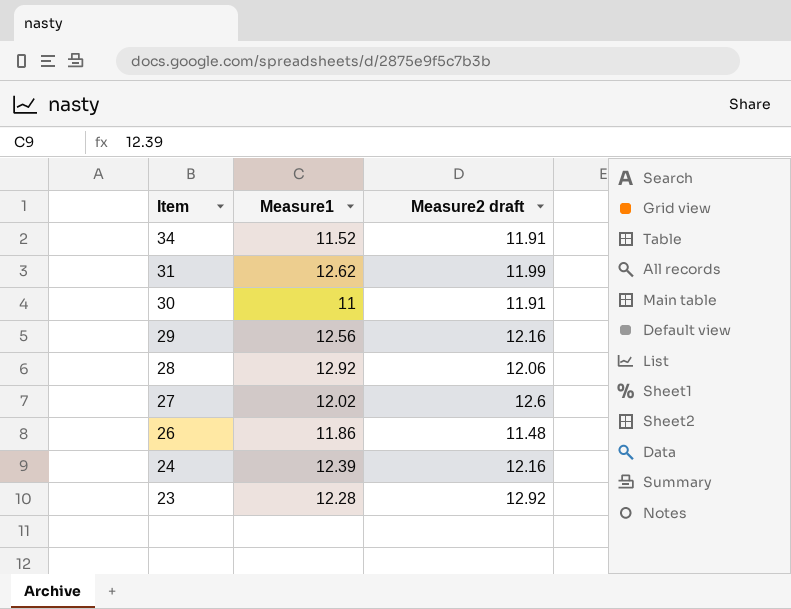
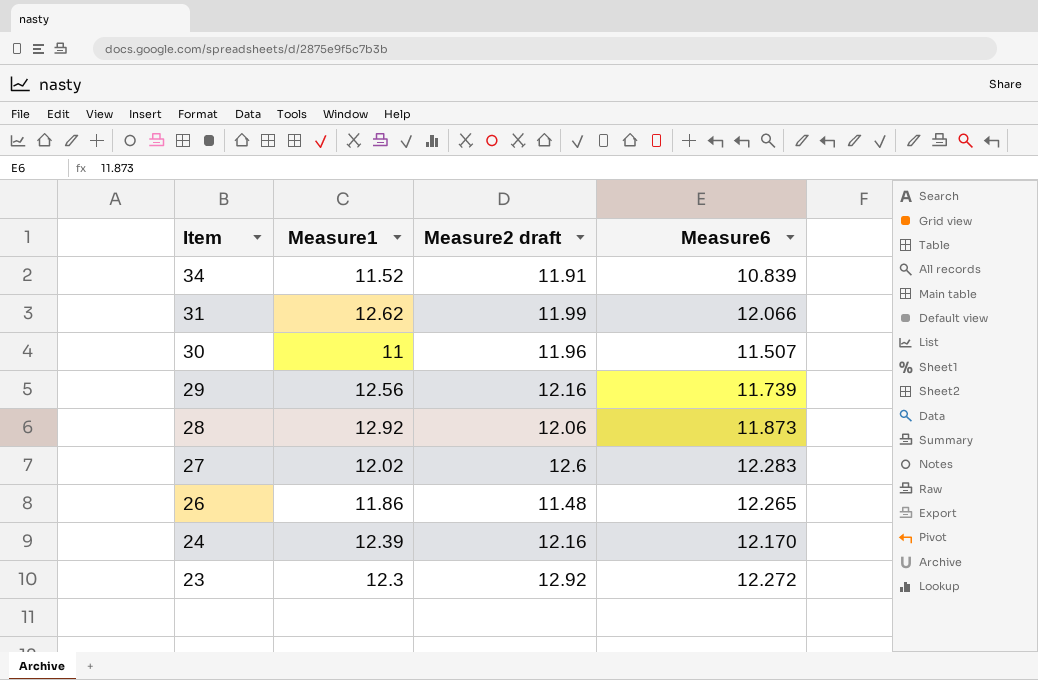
column Measure6 | position: none -> 4
30 | Measure2 draft: 11.91 -> 11.96
23 | Measure1: 12.28 -> 12.3

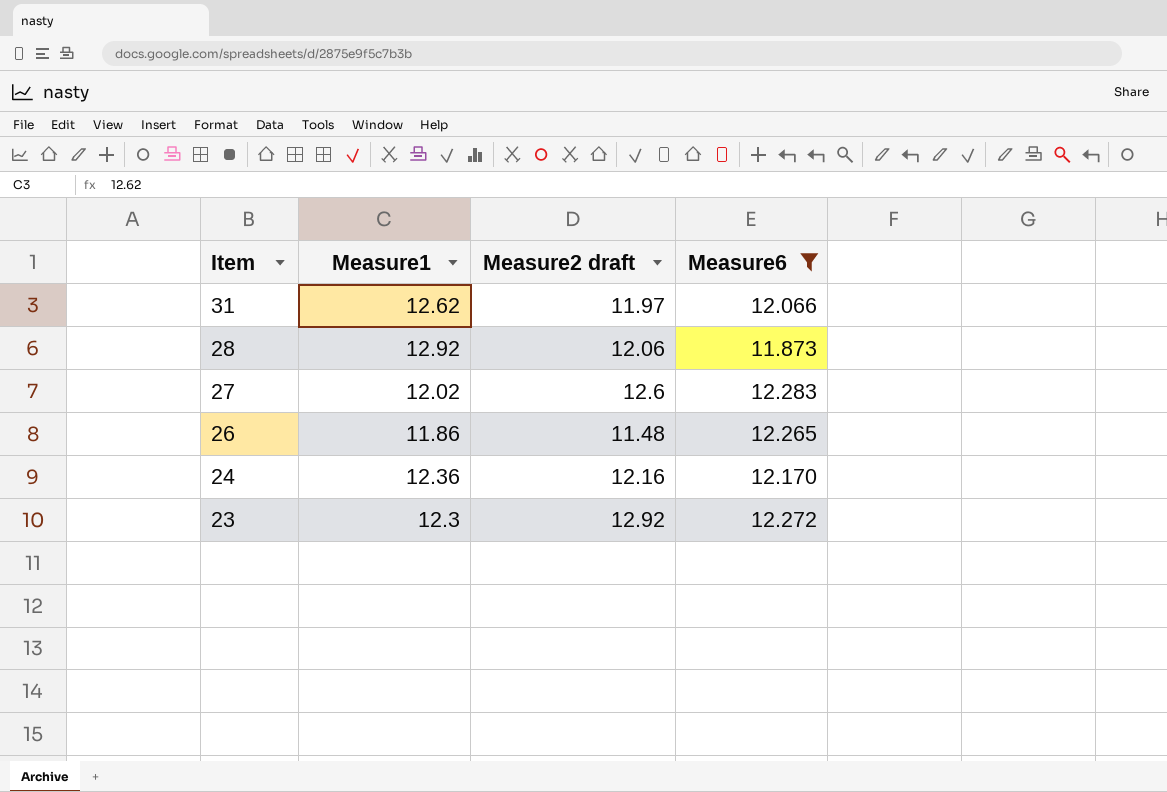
filter: none -> Measure6 >= 11.873
31 | Measure2 draft: 11.99 -> 11.97
24 | Measure1: 12.39 -> 12.36

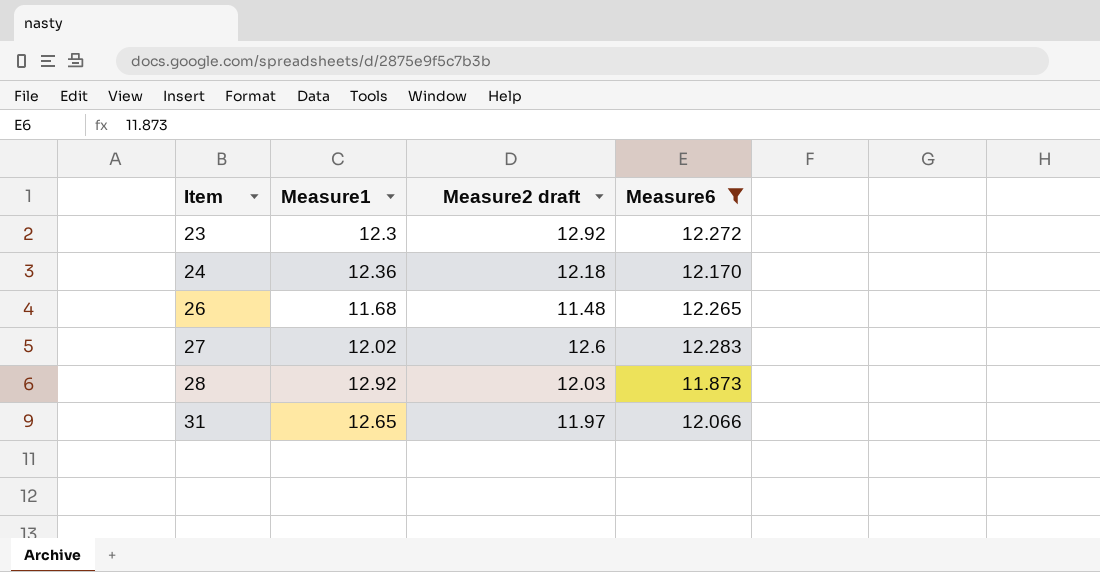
row order: Item descending -> Item ascending
24 | Measure2 draft: 12.16 -> 12.18
26 | Measure1: 11.86 -> 11.68
28 | Measure2 draft: 12.06 -> 12.03
31 | Measure1: 12.62 -> 12.65

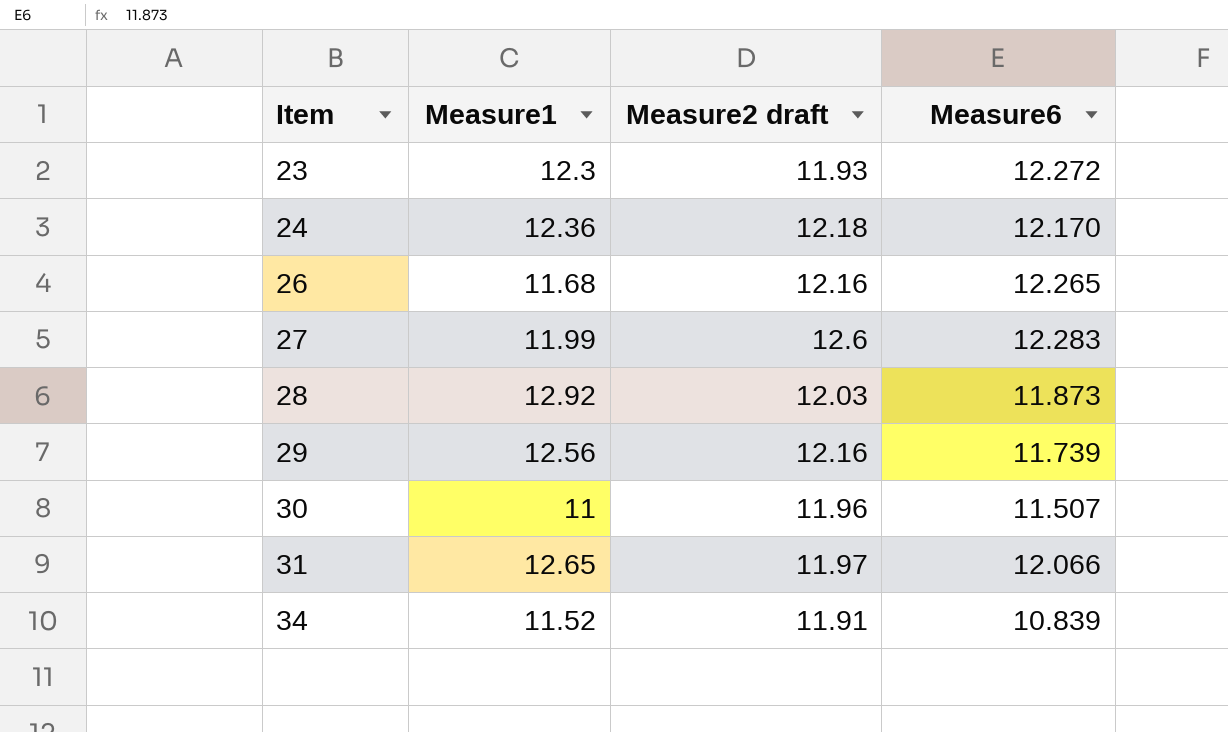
filter: Measure6 >= 11.873 -> none
23 | Measure2 draft: 12.92 -> 11.93
26 | Measure2 draft: 11.48 -> 12.16
27 | Measure1: 12.02 -> 11.99

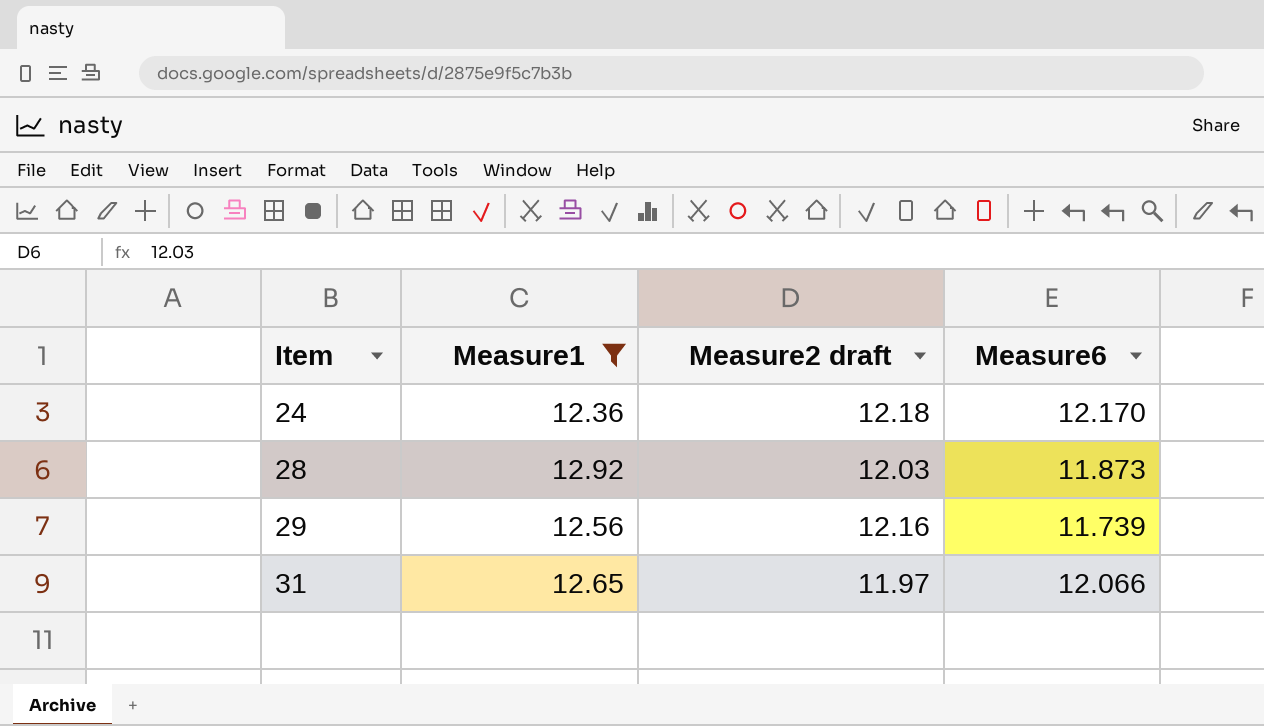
filter: none -> Measure1 >= 12.36

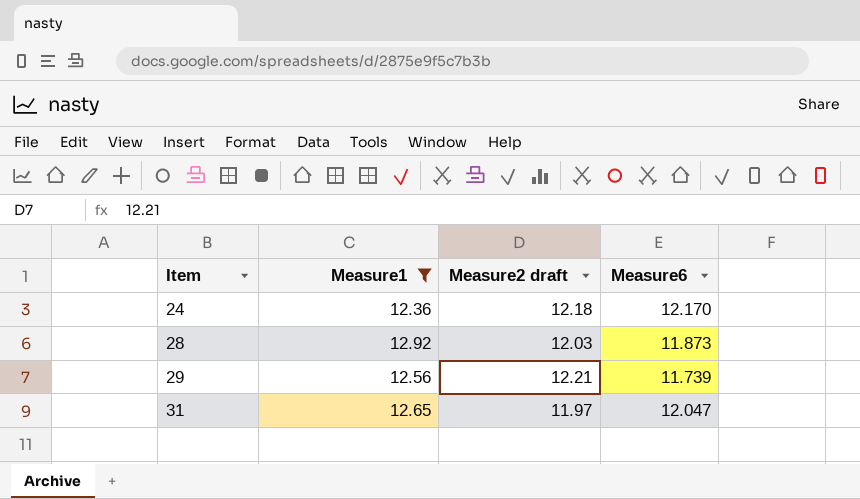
29 | Measure2 draft: 12.16 -> 12.21
31 | Measure6: 12.066 -> 12.047

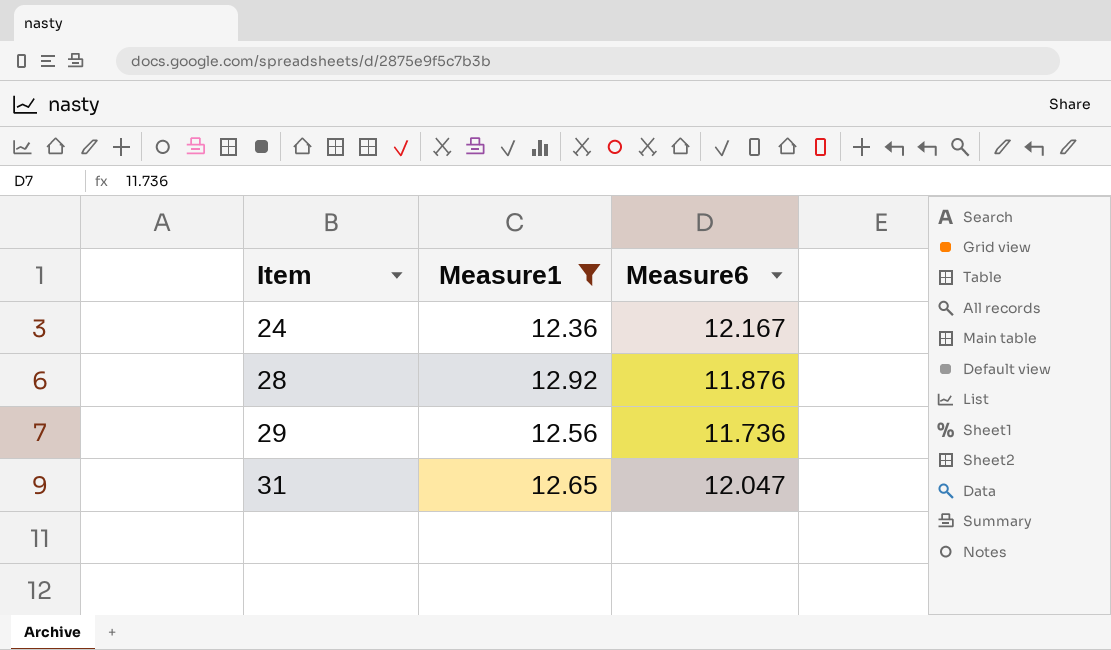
column Measure2 draft | position: 3 -> none
24 | Measure6: 12.170 -> 12.167
28 | Measure6: 11.873 -> 11.876
29 | Measure6: 11.739 -> 11.736

